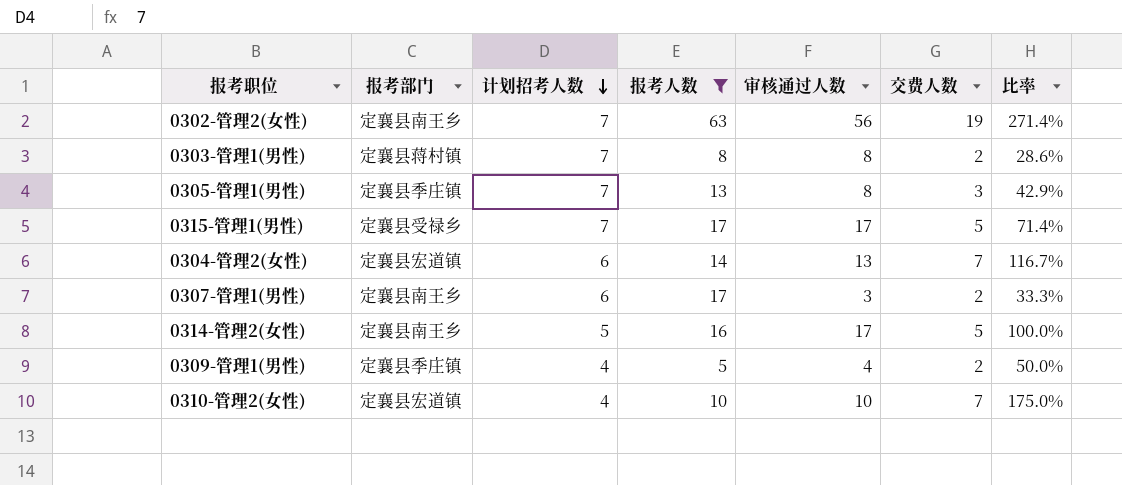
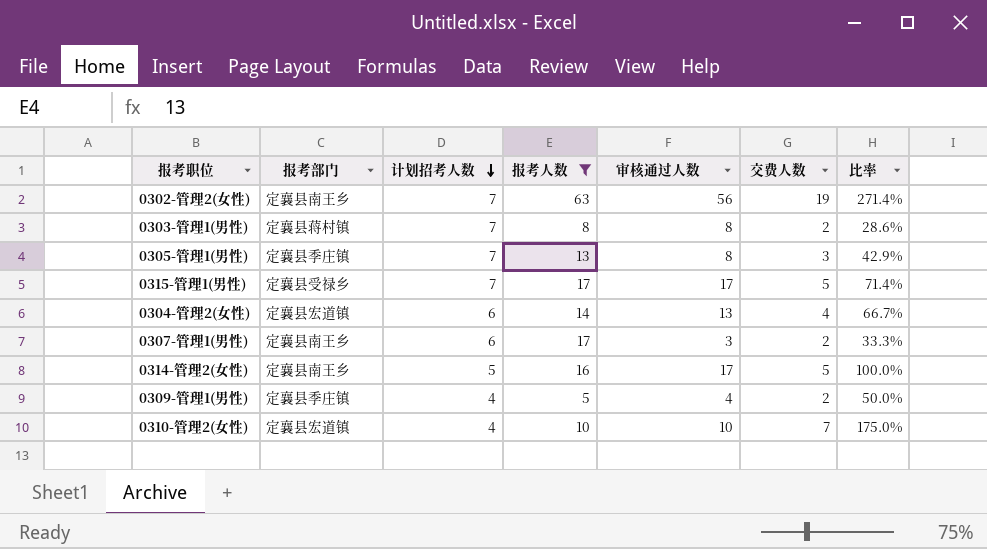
0304-管理2(女性) | 交费人数: 7 -> 4
0304-管理2(女性) | 比率: 116.7% -> 66.7%

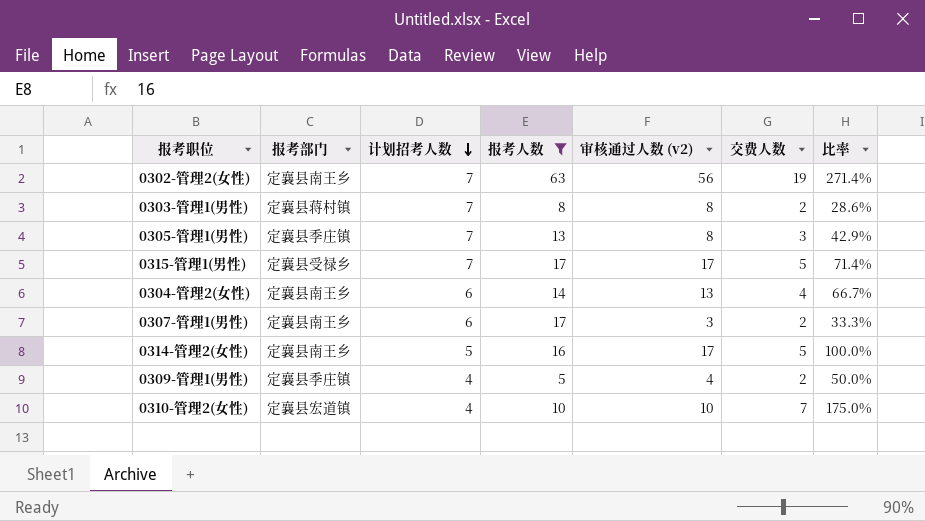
column name: 审核通过人数 -> 审核通过人数 (v2)
0304-管理2(女性) | 报考部门: 定襄县宏道镇 -> 定襄县南王乡

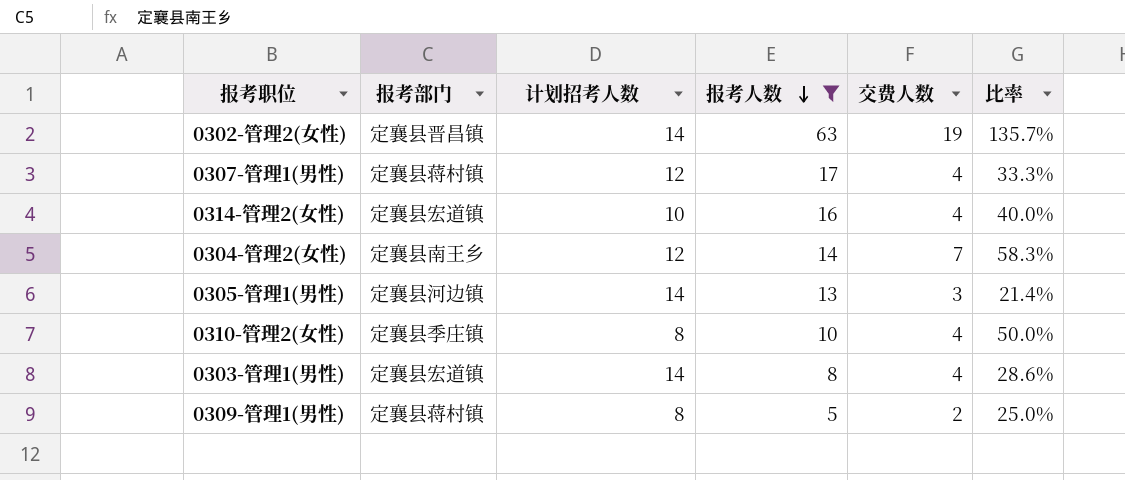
row order: 计划招考人数 descending -> 报考人数 descending
column 审核通过人数 (v2) | position: 5 -> none
row 0315-管理1(男性): 定襄县受禄乡 | 7 | 17 | 17 | 5 | 71.4% -> none
0302-管理2(女性) | 报考部门: 定襄县南王乡 -> 定襄县晋昌镇
0302-管理2(女性) | 计划招考人数: 7 -> 14
0302-管理2(女性) | 比率: 271.4% -> 135.7%
0307-管理1(男性) | 报考部门: 定襄县南王乡 -> 定襄县蒋村镇
0307-管理1(男性) | 计划招考人数: 6 -> 12
0307-管理1(男性) | 交费人数: 2 -> 4
0314-管理2(女性) | 报考部门: 定襄县南王乡 -> 定襄县宏道镇
0314-管理2(女性) | 计划招考人数: 5 -> 10
0314-管理2(女性) | 交费人数: 5 -> 4
0314-管理2(女性) | 比率: 100.0% -> 40.0%
0304-管理2(女性) | 计划招考人数: 6 -> 12
0304-管理2(女性) | 交费人数: 4 -> 7
0304-管理2(女性) | 比率: 66.7% -> 58.3%
0305-管理1(男性) | 报考部门: 定襄县季庄镇 -> 定襄县河边镇
0305-管理1(男性) | 计划招考人数: 7 -> 14
0305-管理1(男性) | 比率: 42.9% -> 21.4%
0310-管理2(女性) | 报考部门: 定襄县宏道镇 -> 定襄县季庄镇
0310-管理2(女性) | 计划招考人数: 4 -> 8
0310-管理2(女性) | 交费人数: 7 -> 4
0310-管理2(女性) | 比率: 175.0% -> 50.0%
0303-管理1(男性) | 报考部门: 定襄县蒋村镇 -> 定襄县宏道镇
0303-管理1(男性) | 计划招考人数: 7 -> 14
0303-管理1(男性) | 交费人数: 2 -> 4
0309-管理1(男性) | 报考部门: 定襄县季庄镇 -> 定襄县蒋村镇
0309-管理1(男性) | 计划招考人数: 4 -> 8
0309-管理1(男性) | 比率: 50.0% -> 25.0%

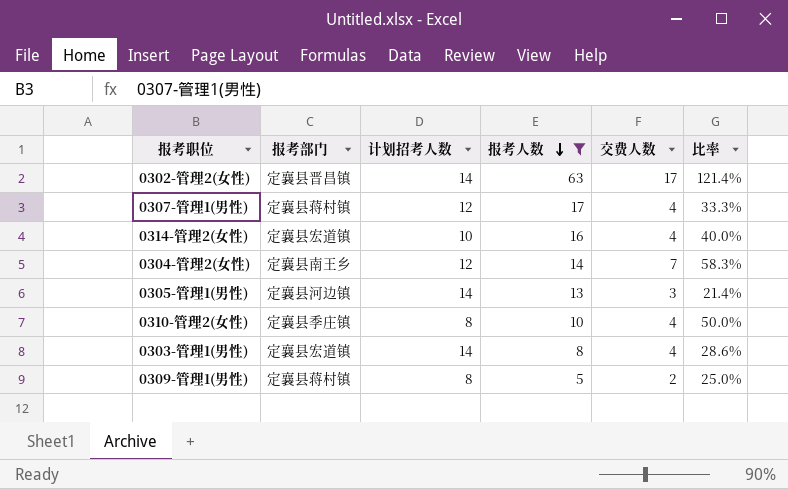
0302-管理2(女性) | 交费人数: 19 -> 17
0302-管理2(女性) | 比率: 135.7% -> 121.4%

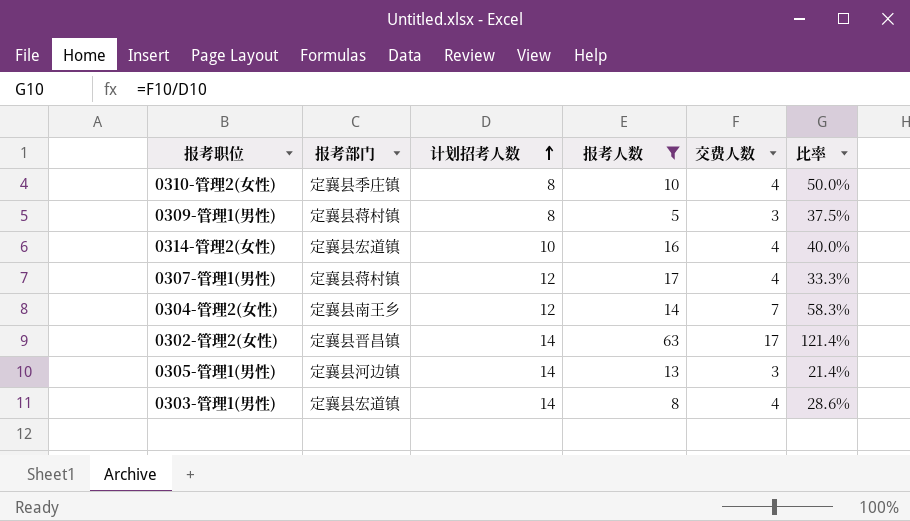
row order: 报考人数 descending -> 计划招考人数 ascending
0309-管理1(男性) | 交费人数: 2 -> 3
0309-管理1(男性) | 比率: 25.0% -> 37.5%

